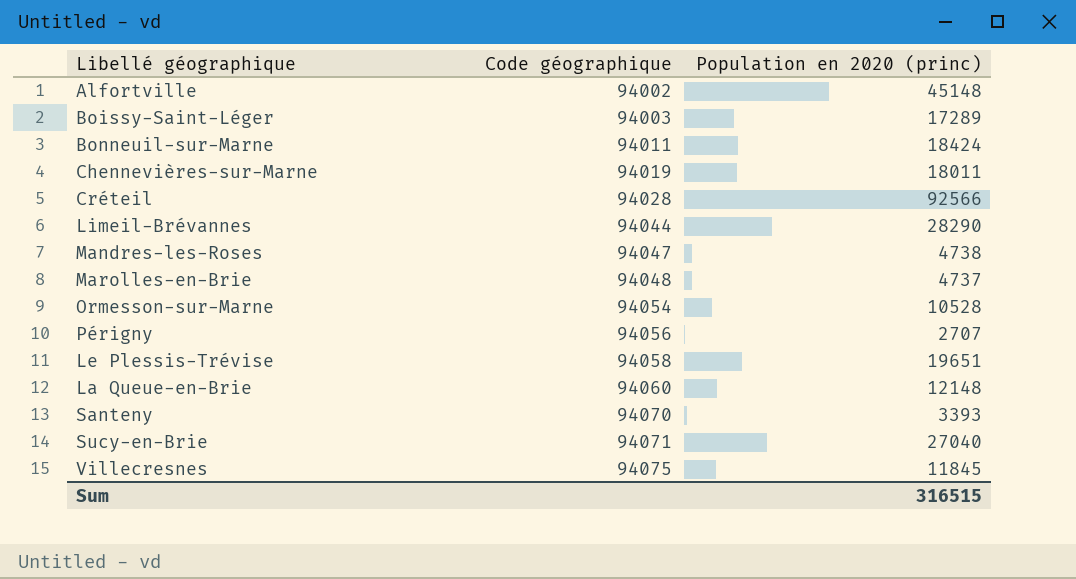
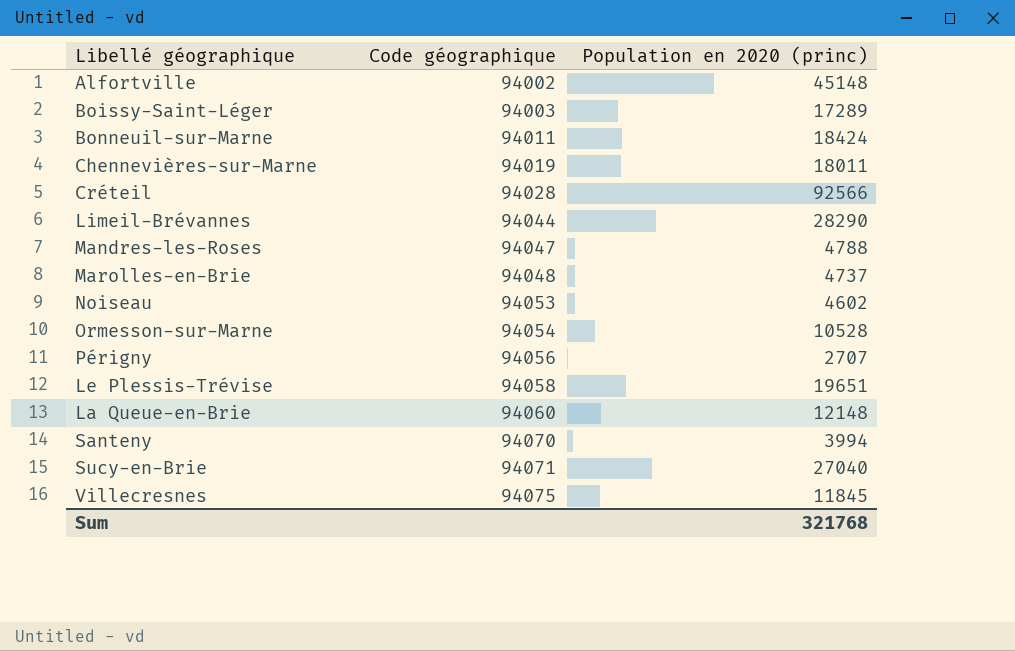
Mandres-les-Roses | Population en 2020 (princ): 4738 -> 4788
row Noiseau: none -> 94053 | 4602
Santeny | Population en 2020 (princ): 3393 -> 3994
Sum | Population en 2020 (princ): 316515 -> 321768

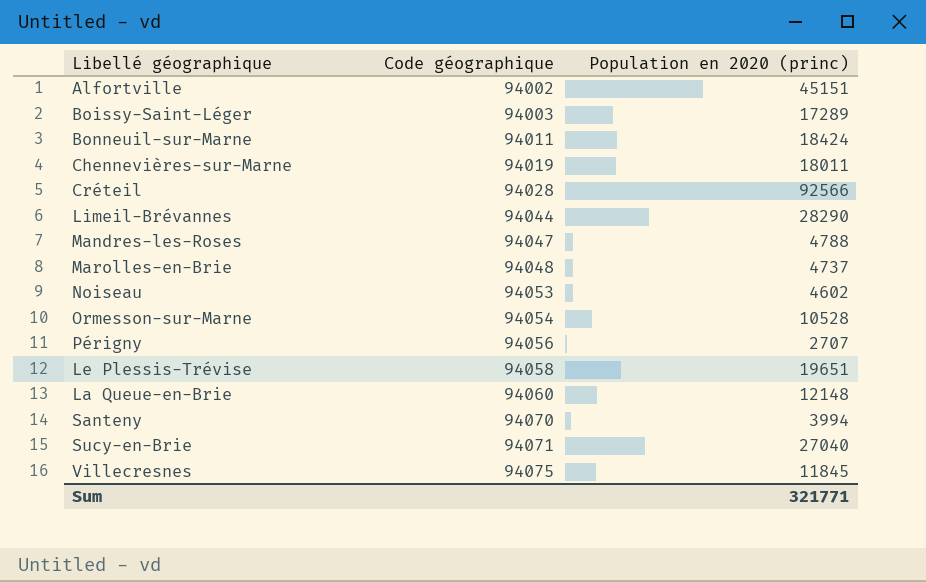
Alfortville | Population en 2020 (princ): 45148 -> 45151
Sum | Population en 2020 (princ): 321768 -> 321771

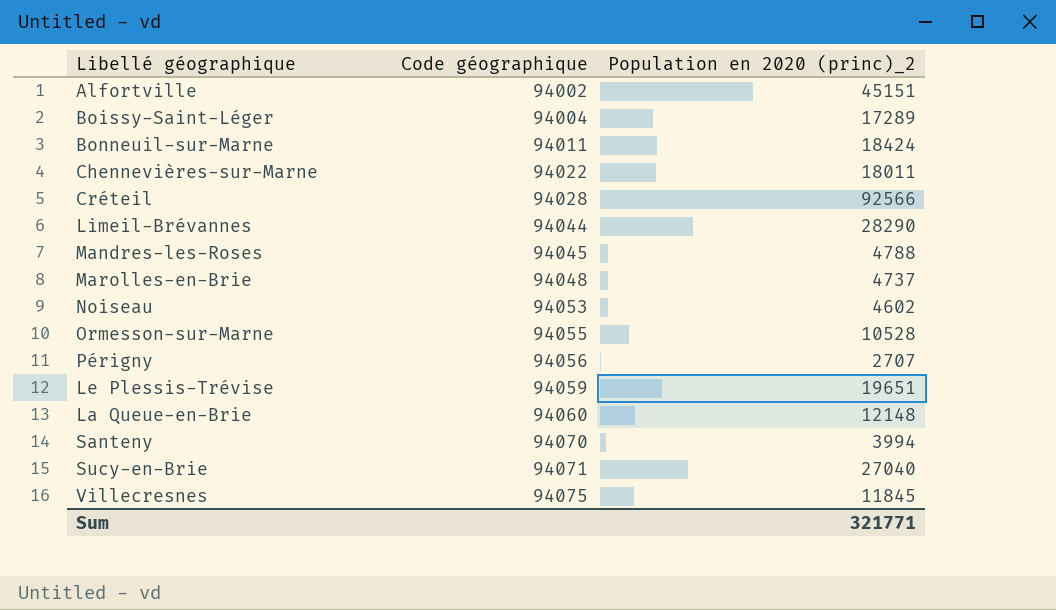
column name: Population en 2020 (princ) -> Population en 2020 (princ)_2
Boissy-Saint-Léger | Code géographique: 94003 -> 94004
Chennevières-sur-Marne | Code géographique: 94019 -> 94022
Mandres-les-Roses | Code géographique: 94047 -> 94045
Ormesson-sur-Marne | Code géographique: 94054 -> 94055
Le Plessis-Trévise | Code géographique: 94058 -> 94059

